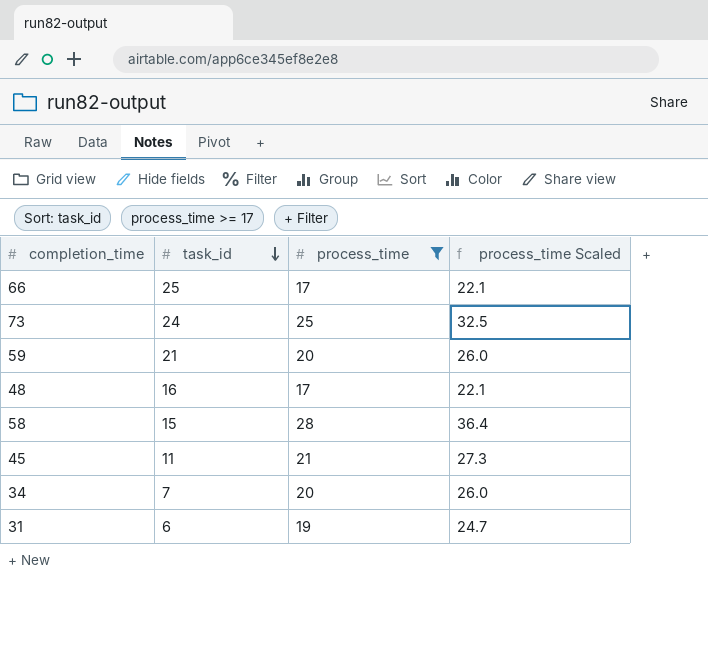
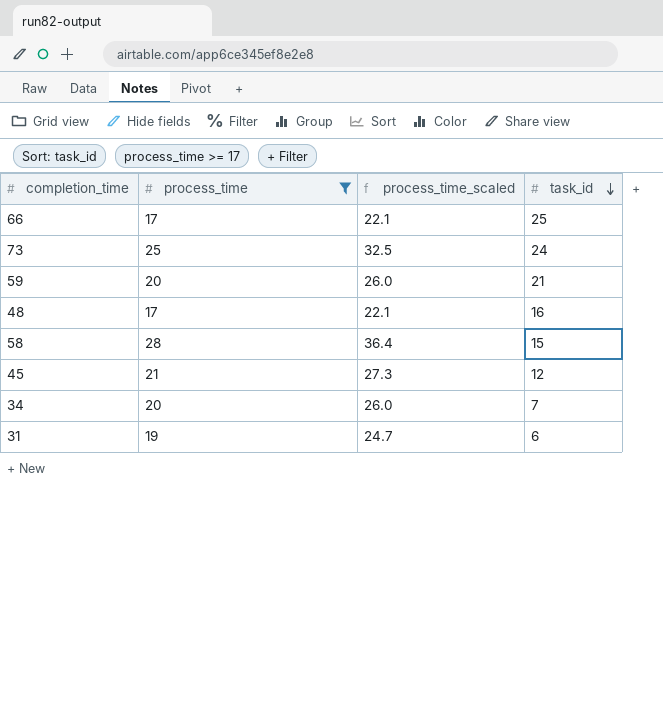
column name: process_time Scaled -> process_time_scaled
column task_id | position: 2 -> 4
45 | task_id: 11 -> 12

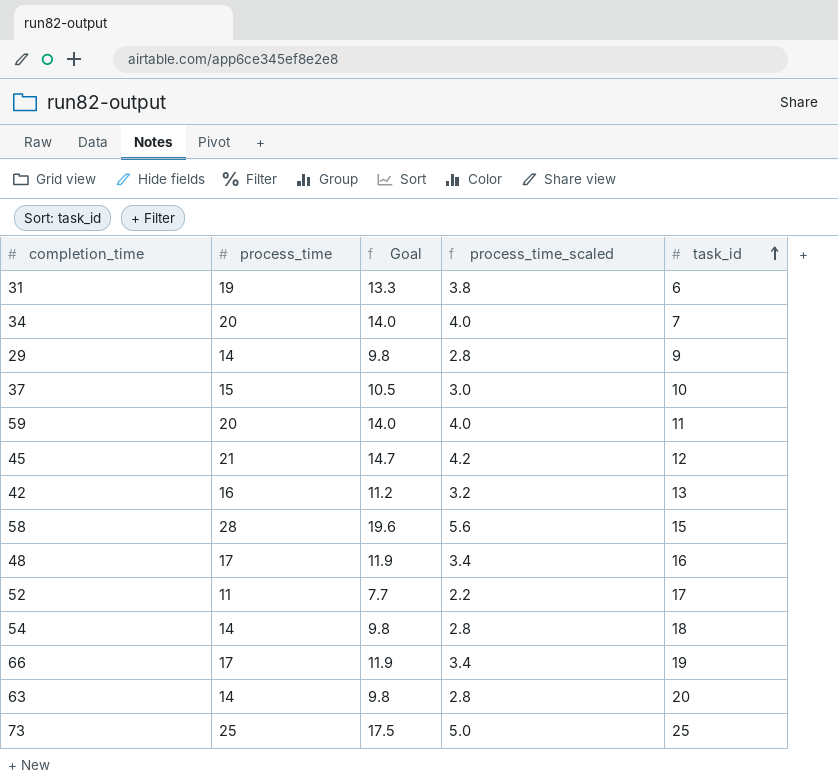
filter: process_time >= 17 -> none
row order: task_id descending -> task_id ascending
column Goal | formula: none -> [process_time] * 0.7
column process_time_scaled | formula: [process_time] * 1.3 -> [process_time] * 0.2
59 | task_id: 21 -> 11
66 | task_id: 25 -> 19
73 | task_id: 24 -> 25

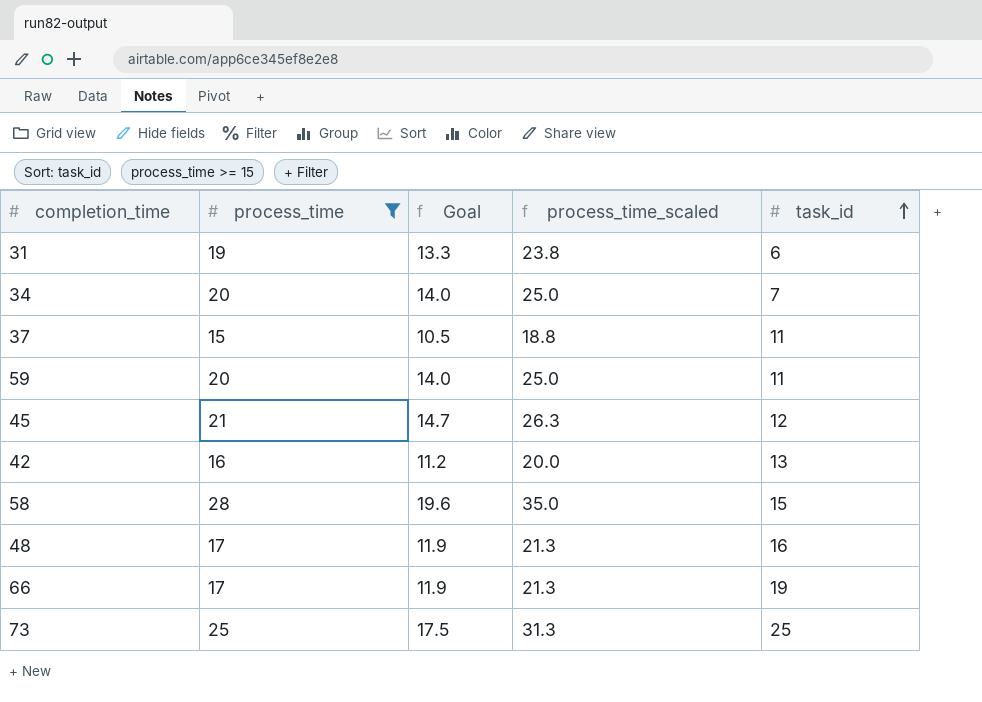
filter: none -> process_time >= 15
column process_time_scaled | formula: [process_time] * 0.2 -> [process_time] * 1.25
37 | task_id: 10 -> 11

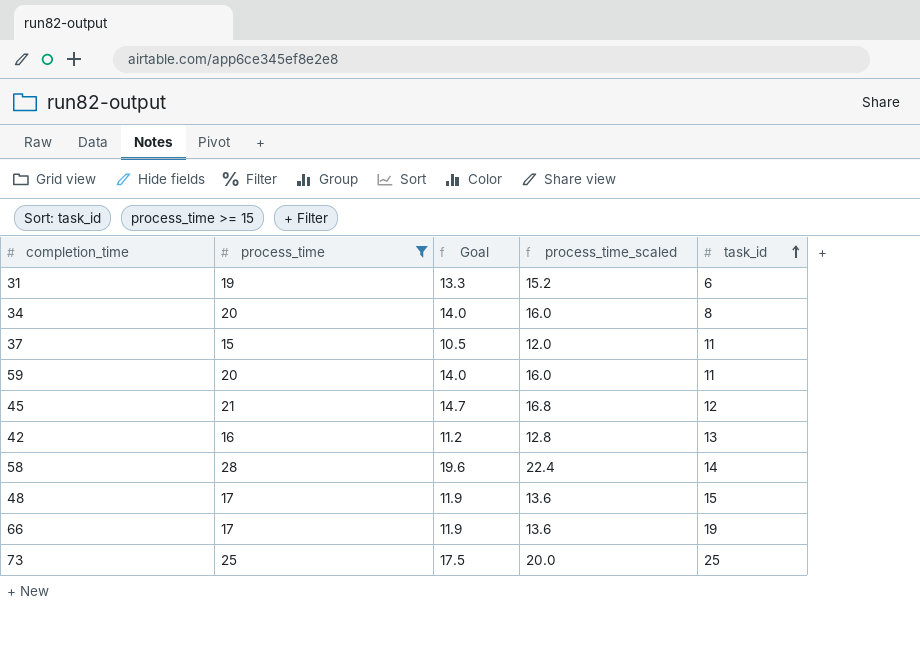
column process_time_scaled | formula: [process_time] * 1.25 -> [process_time] * 0.8
34 | task_id: 7 -> 8
58 | task_id: 15 -> 14
48 | task_id: 16 -> 15

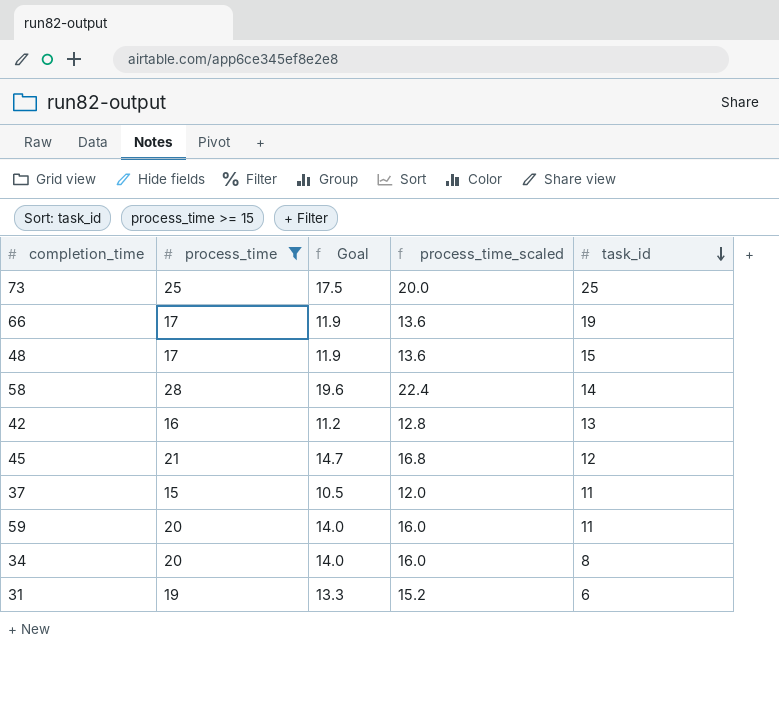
row order: task_id ascending -> task_id descending

